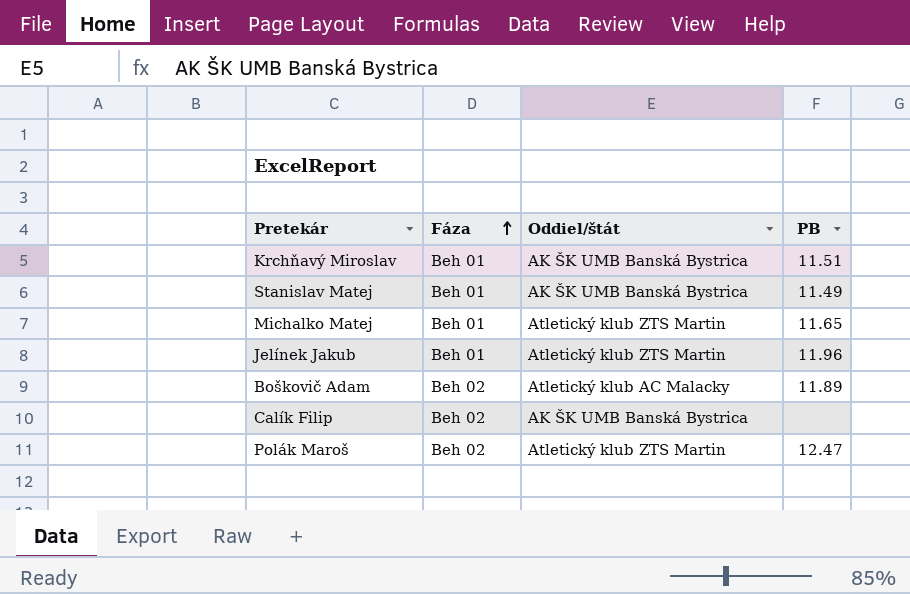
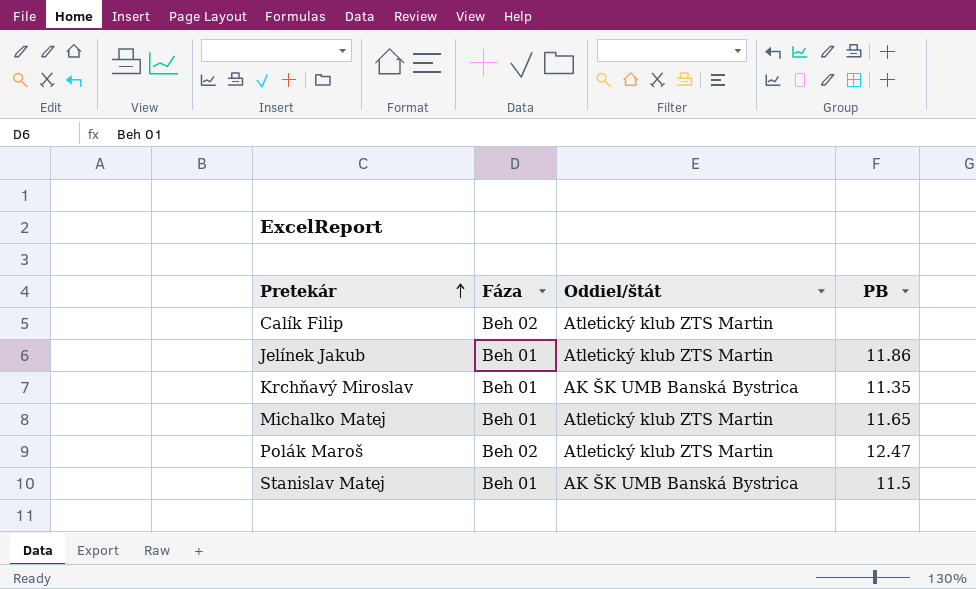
row order: Fáza ascending -> Pretekár ascending
row Boškovič Adam: Beh 02 | Atletický klub AC Malacky | 11.89 -> none
Calík Filip | Oddiel/štát: AK ŠK UMB Banská Bystrica -> Atletický klub ZTS Martin
Jelínek Jakub | PB: 11.96 -> 11.86
Krchňavý Miroslav | PB: 11.51 -> 11.35
Stanislav Matej | PB: 11.49 -> 11.5

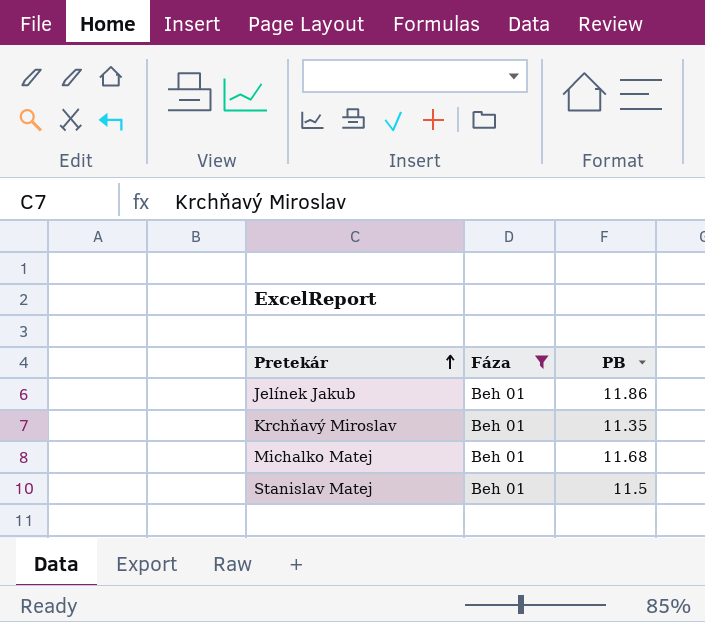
filter: none -> Fáza = Beh 01
column Oddiel/štát | position: 3 -> none
Michalko Matej | PB: 11.65 -> 11.68

